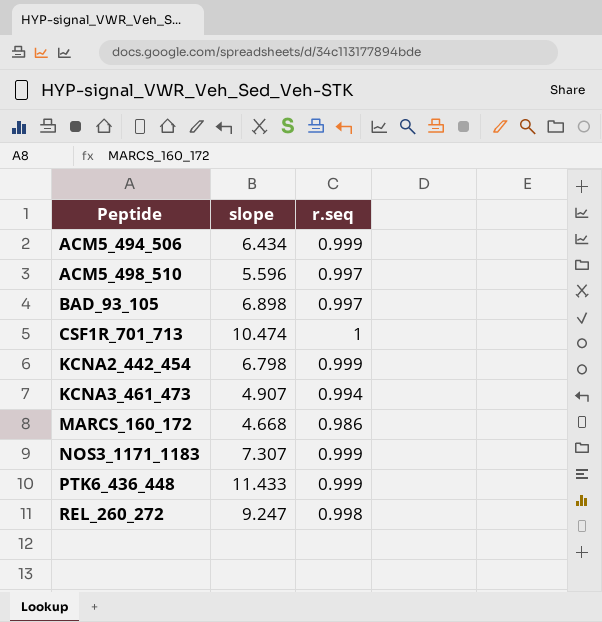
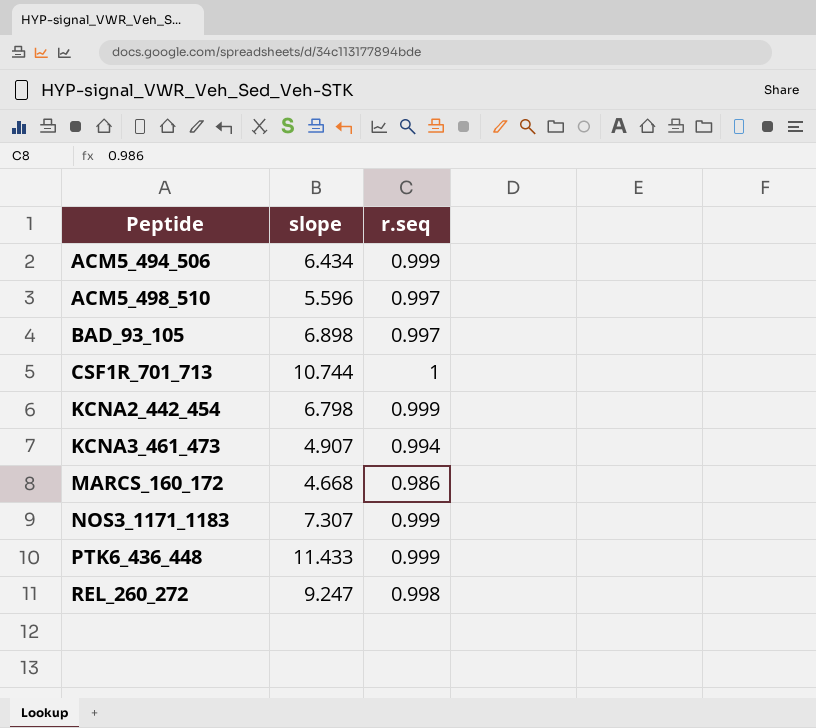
CSF1R_701_713 | slope: 10.474 -> 10.744

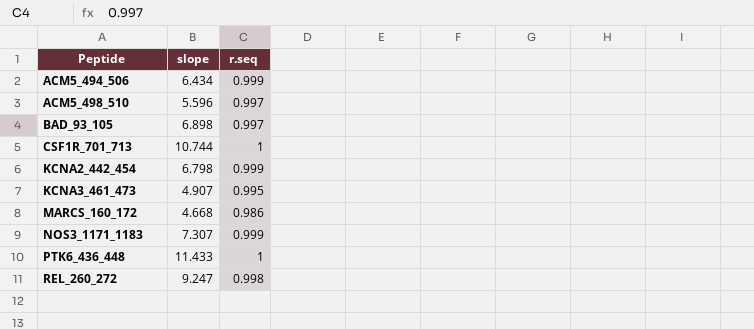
KCNA3_461_473 | r.seq: 0.994 -> 0.995
PTK6_436_448 | r.seq: 0.999 -> 1

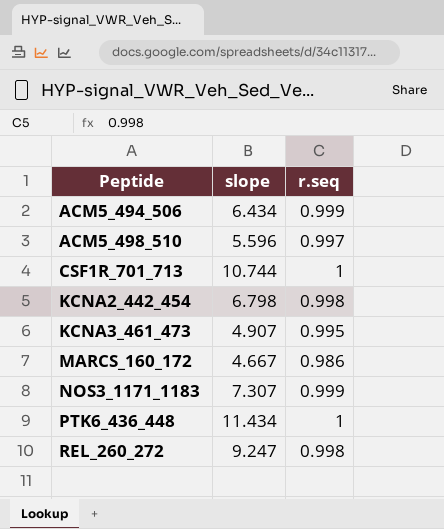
row BAD_93_105: 6.898 | 0.997 -> none
KCNA2_442_454 | r.seq: 0.999 -> 0.998
MARCS_160_172 | slope: 4.668 -> 4.667
PTK6_436_448 | slope: 11.433 -> 11.434

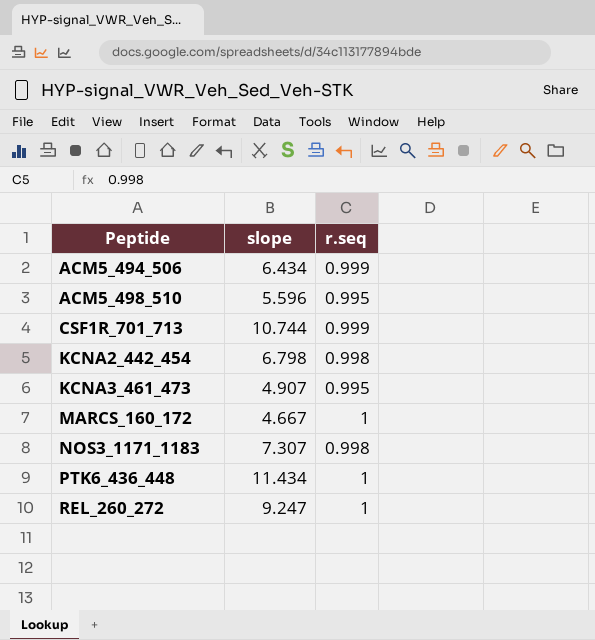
ACM5_498_510 | r.seq: 0.997 -> 0.995
CSF1R_701_713 | r.seq: 1 -> 0.999
MARCS_160_172 | r.seq: 0.986 -> 1
NOS3_1171_1183 | r.seq: 0.999 -> 0.998
REL_260_272 | r.seq: 0.998 -> 1

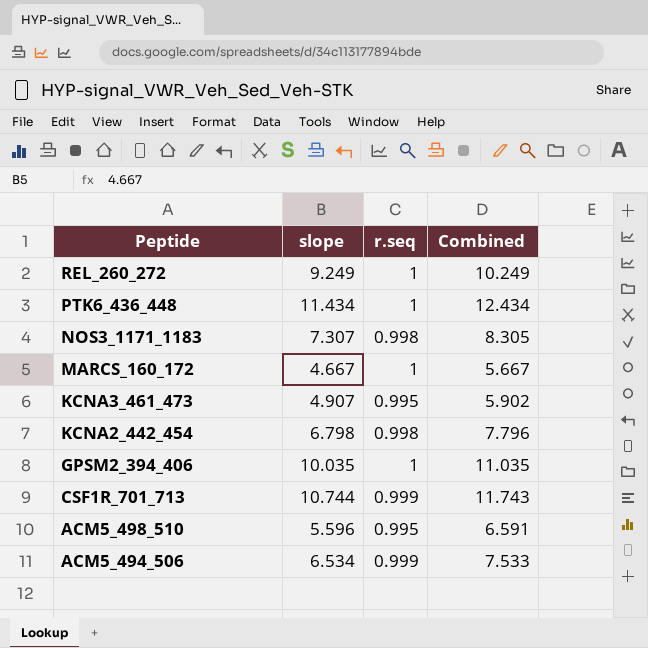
row order: Peptide ascending -> Peptide descending
column Combined | formula: none -> [slope] + [r.seq]
REL_260_272 | slope: 9.247 -> 9.249
row GPSM2_394_406: none -> 10.035 | 1 | 11.035
ACM5_494_506 | slope: 6.434 -> 6.534

